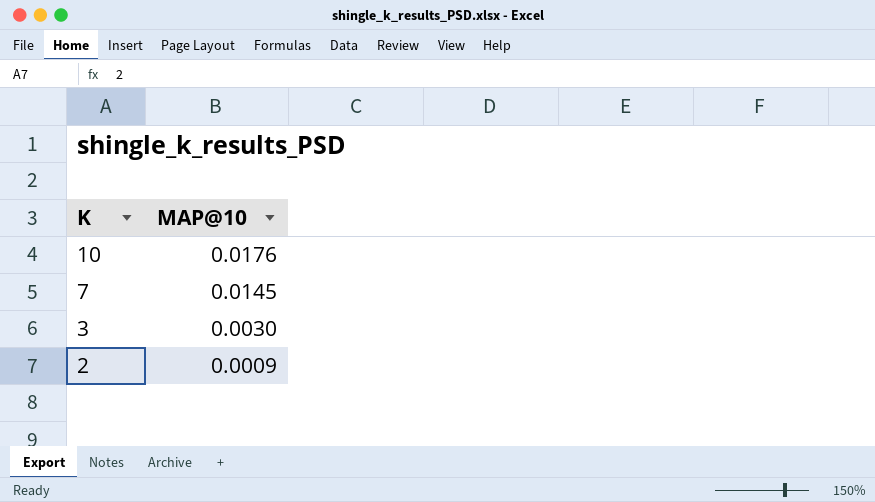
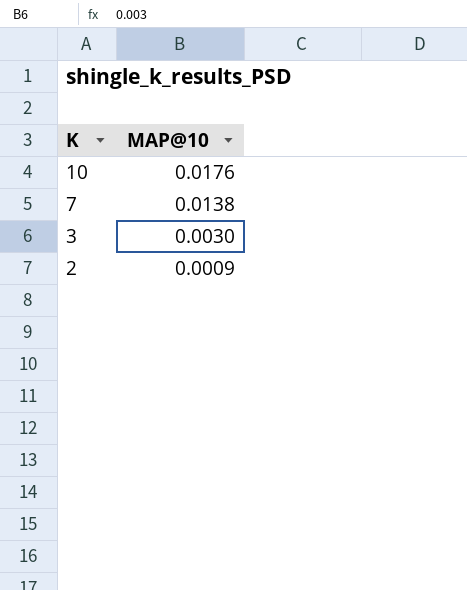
7 | MAP@10: 0.0145 -> 0.0138

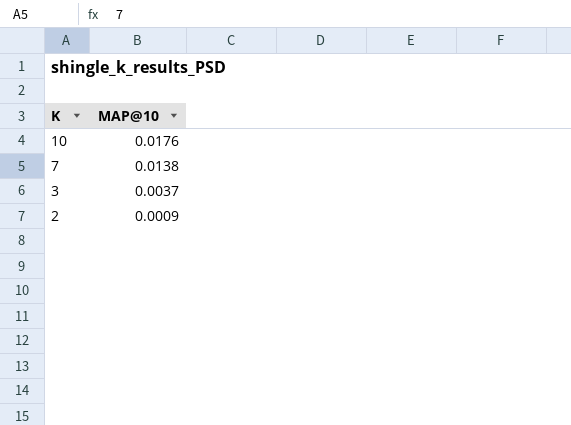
3 | MAP@10: 0.0030 -> 0.0037

